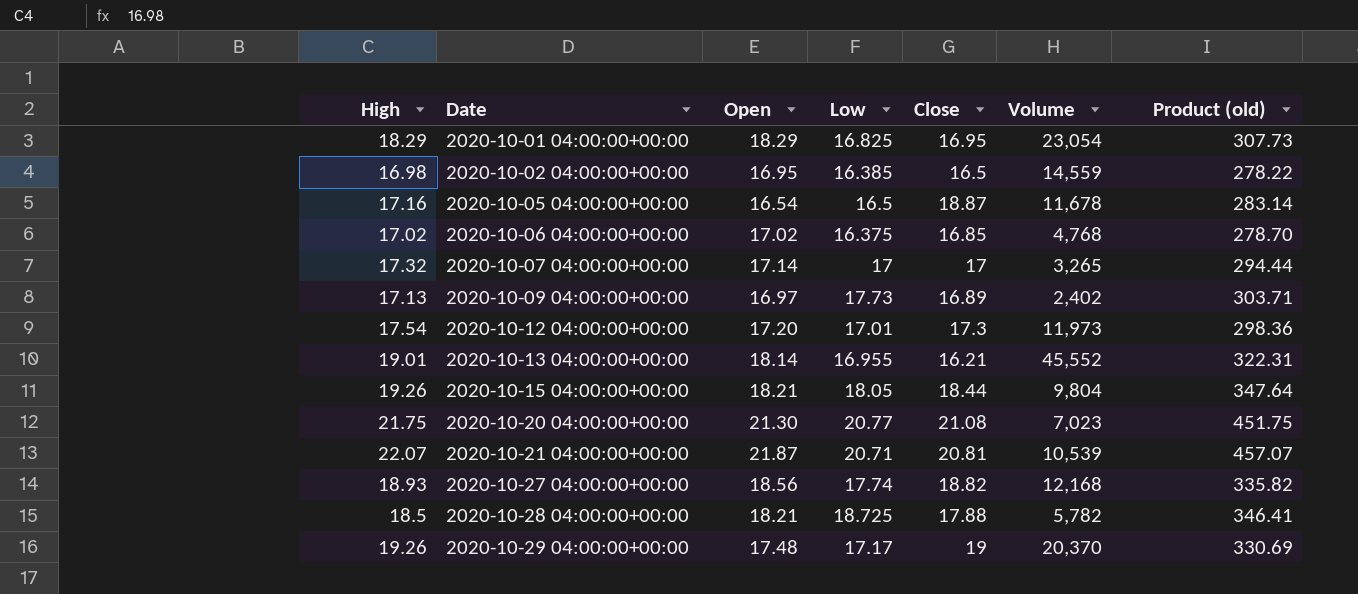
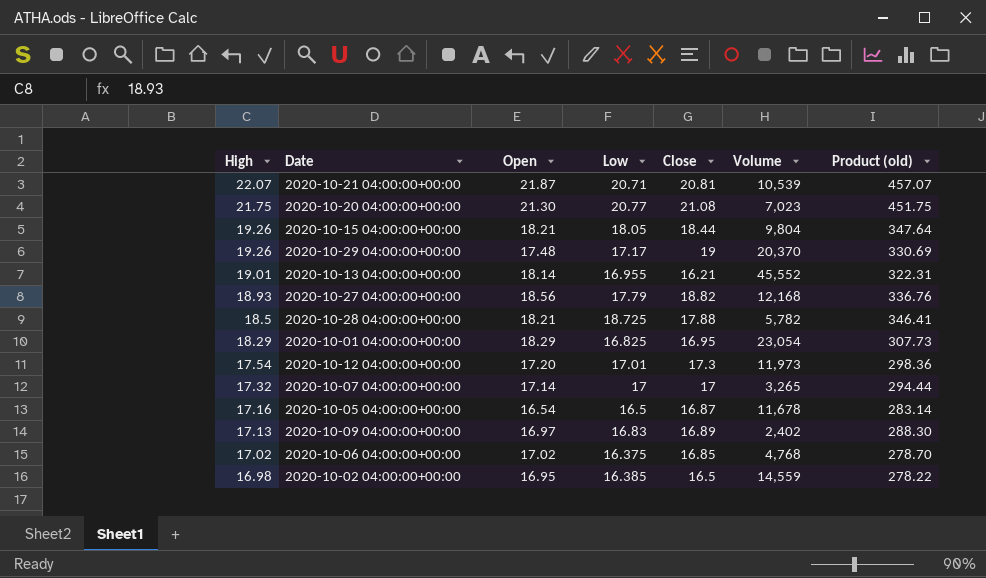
row order: Date ascending -> High descending
2020-10-27 04:00:00+00:00 | Low: 17.74 -> 17.79
2020-10-27 04:00:00+00:00 | Product (old): 335.82 -> 336.76
2020-10-05 04:00:00+00:00 | Close: 18.87 -> 16.87
2020-10-09 04:00:00+00:00 | Low: 17.73 -> 16.83
2020-10-09 04:00:00+00:00 | Product (old): 303.71 -> 288.30

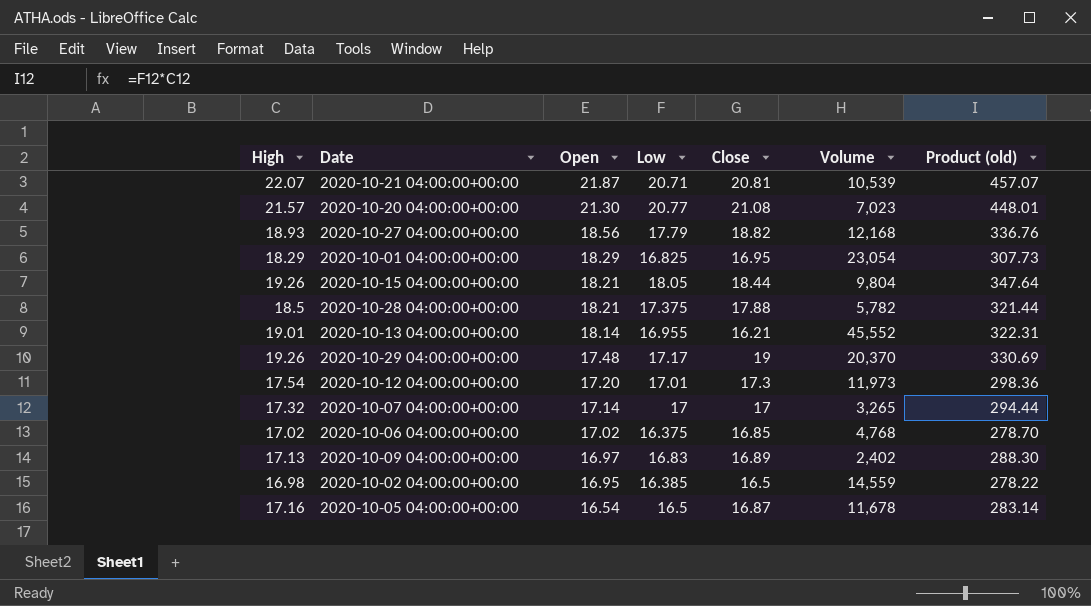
row order: High descending -> Open descending
2020-10-20 04:00:00+00:00 | High: 21.75 -> 21.57
2020-10-20 04:00:00+00:00 | Product (old): 451.75 -> 448.01
2020-10-28 04:00:00+00:00 | Low: 18.725 -> 17.375
2020-10-28 04:00:00+00:00 | Product (old): 346.41 -> 321.44

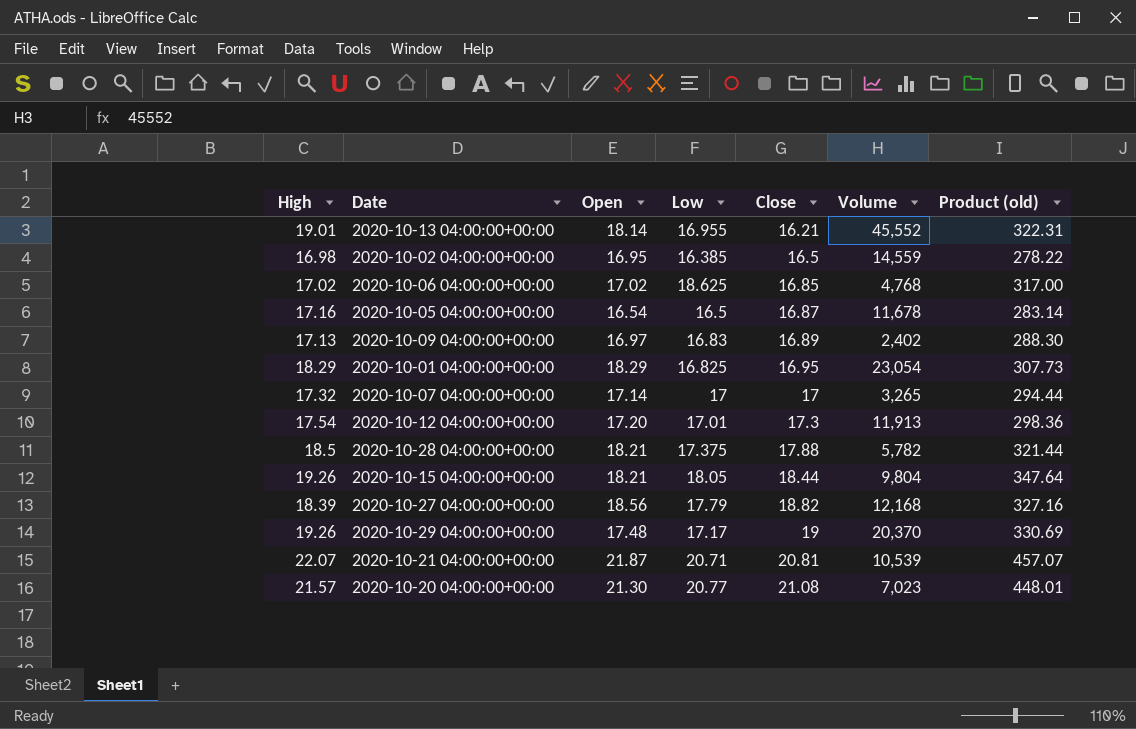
row order: Open descending -> Close ascending
2020-10-06 04:00:00+00:00 | Low: 16.375 -> 18.625
2020-10-06 04:00:00+00:00 | Product (old): 278.70 -> 317.00
2020-10-12 04:00:00+00:00 | Volume: 11,973 -> 11,913
2020-10-27 04:00:00+00:00 | High: 18.93 -> 18.39
2020-10-27 04:00:00+00:00 | Product (old): 336.76 -> 327.16

